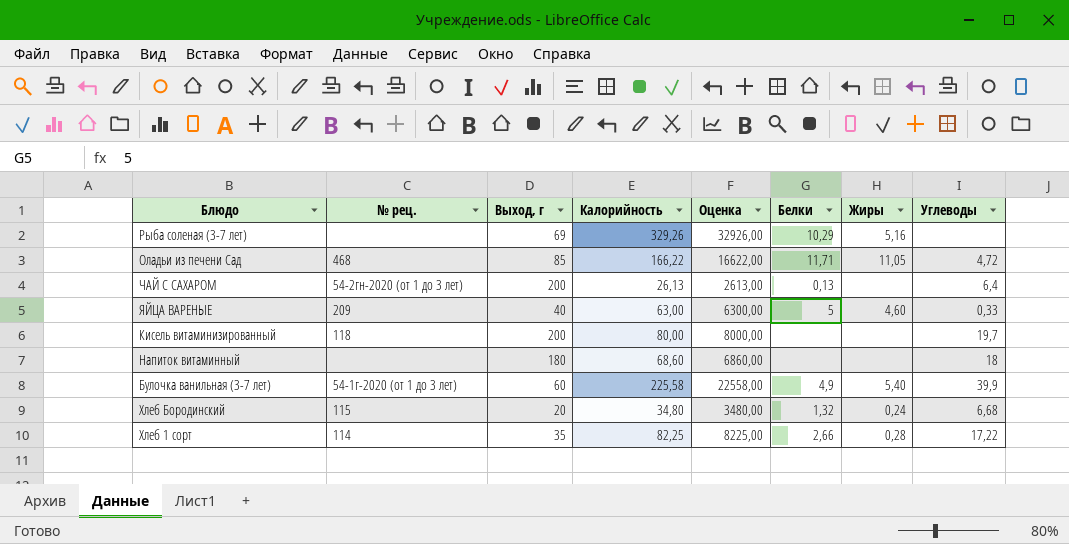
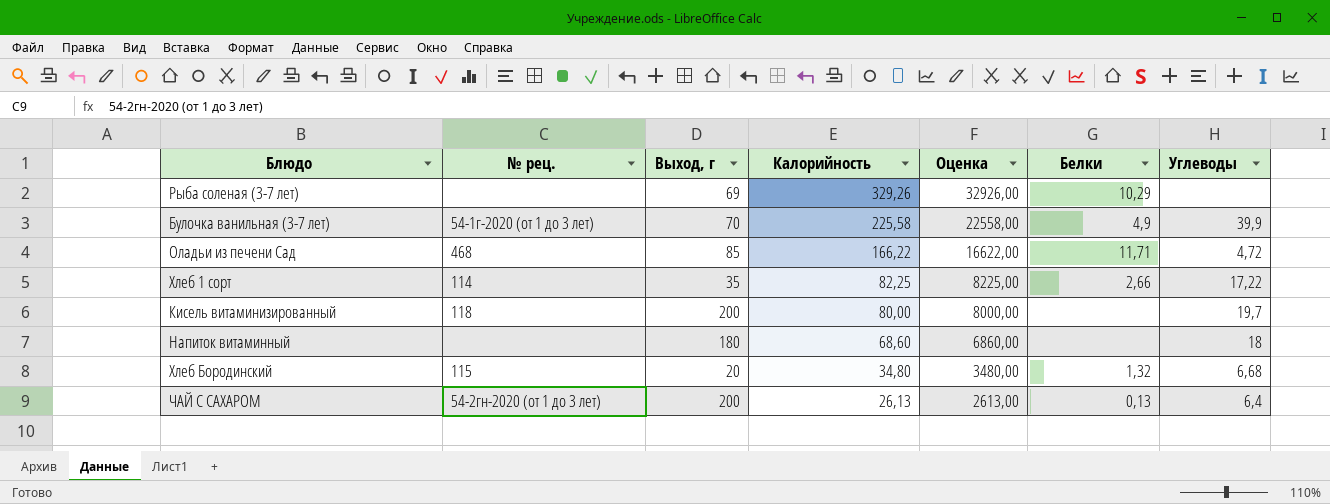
row order: none -> Калорийность descending
column Жиры | position: 7 -> none
row ЯЙЦА ВАРЕНЫЕ: 209 | 40 | 63,00 | 6300,00 | 5 | 4,60 | 0,33 -> none
Булочка ванильная (3-7 лет) | Выход, г: 60 -> 70

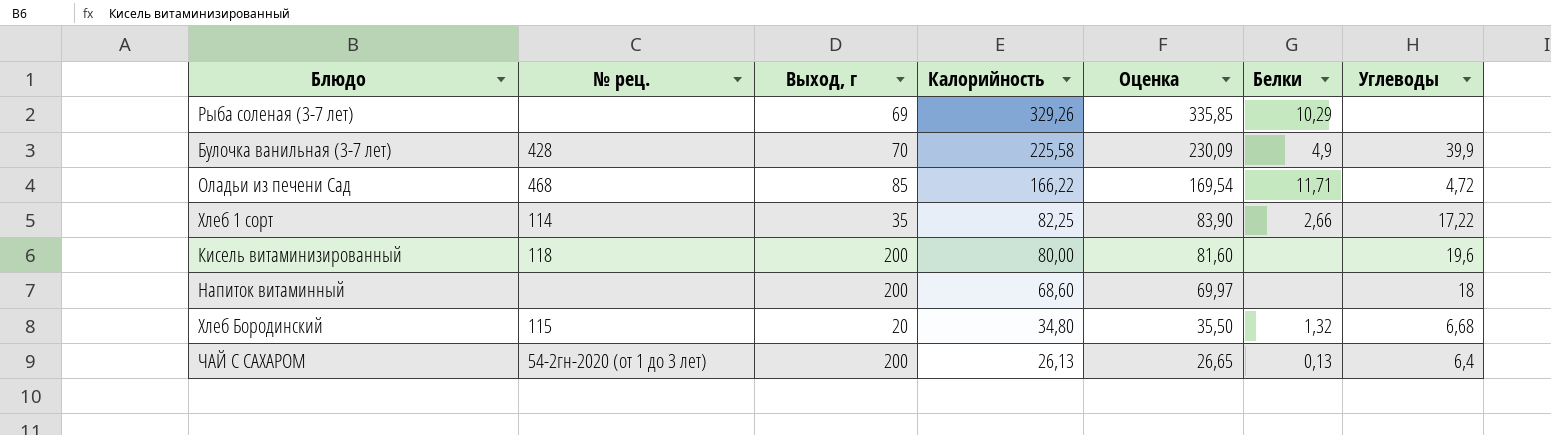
column Оценка | formula: [Калорийность] * 100 -> [Калорийность] * 1,02
Булочка ванильная (3-7 лет) | № рец.: 54-1г-2020 (от 1 до 3 лет) -> 428
Кисель витаминизированный | Углеводы: 19,7 -> 19,6
Напиток витаминный | Выход, г: 180 -> 200

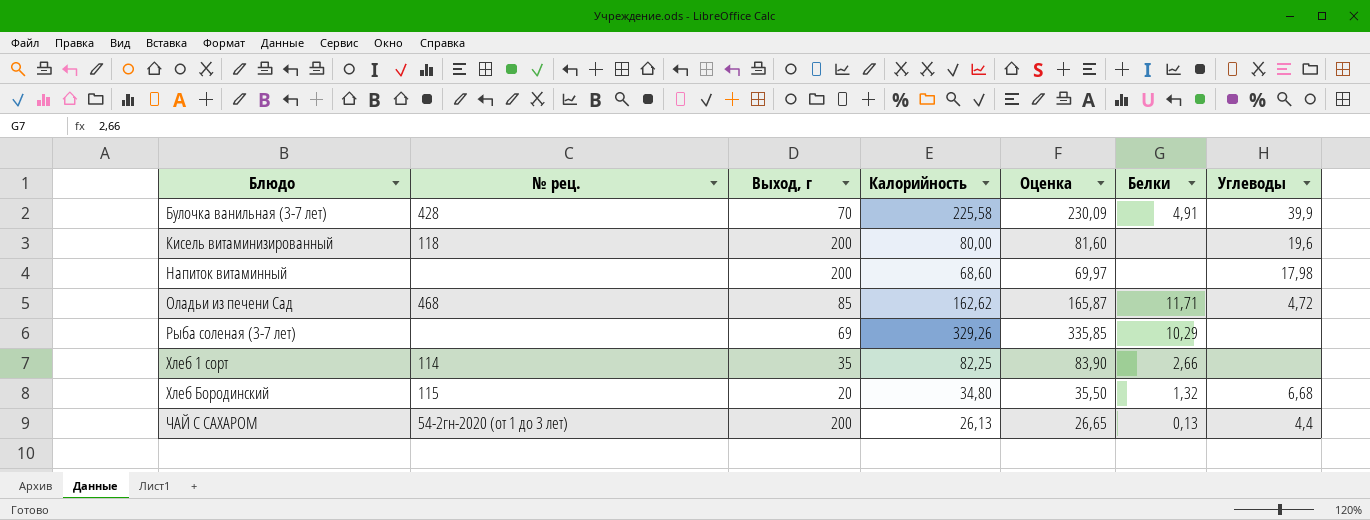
row order: Калорийность descending -> Блюдо ascending
Булочка ванильная (3-7 лет) | Белки: 4,9 -> 4,91
Напиток витаминный | Углеводы: 18 -> 17,98
Оладьи из печени Сад | Калорийность: 166,22 -> 162,62
Оладьи из печени Сад | Оценка: 169,54 -> 165,87
Хлеб 1 сорт | Углеводы: 17,22 -> none
ЧАЙ С САХАРОМ | Углеводы: 6,4 -> 4,4

